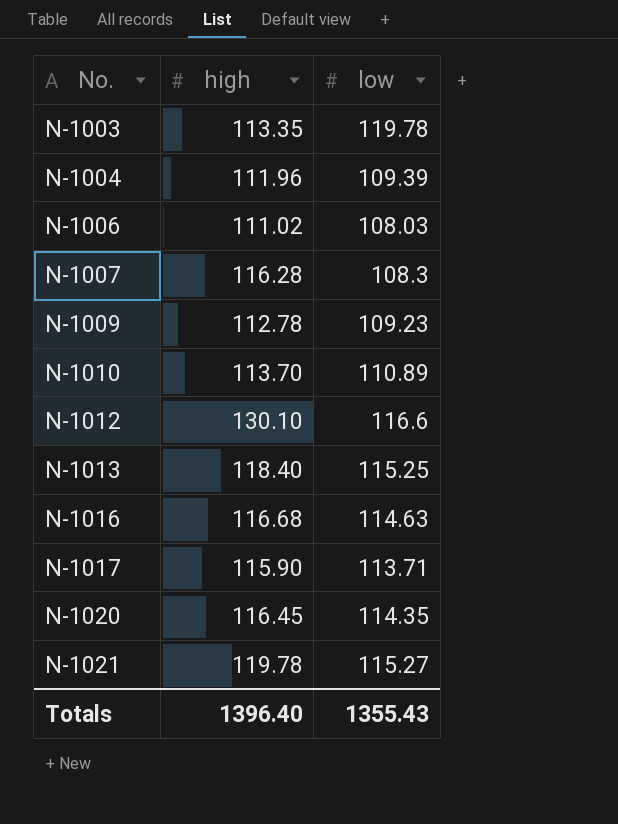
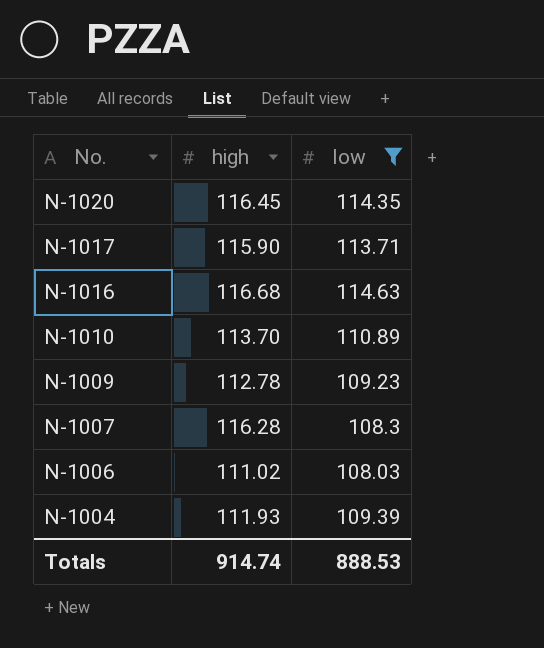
filter: none -> low <= 114.63
row order: No. ascending -> No. descending
N-1004 | high: 111.96 -> 111.93
Totals | high: 1396.40 -> 914.74
Totals | low: 1355.43 -> 888.53

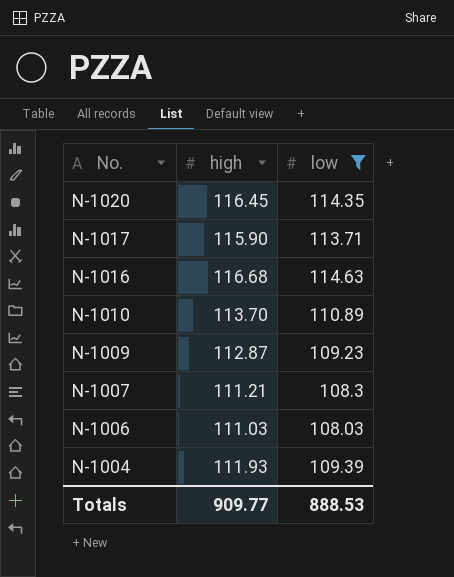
N-1009 | high: 112.78 -> 112.87
N-1007 | high: 116.28 -> 111.21
N-1006 | high: 111.02 -> 111.03
Totals | high: 914.74 -> 909.77

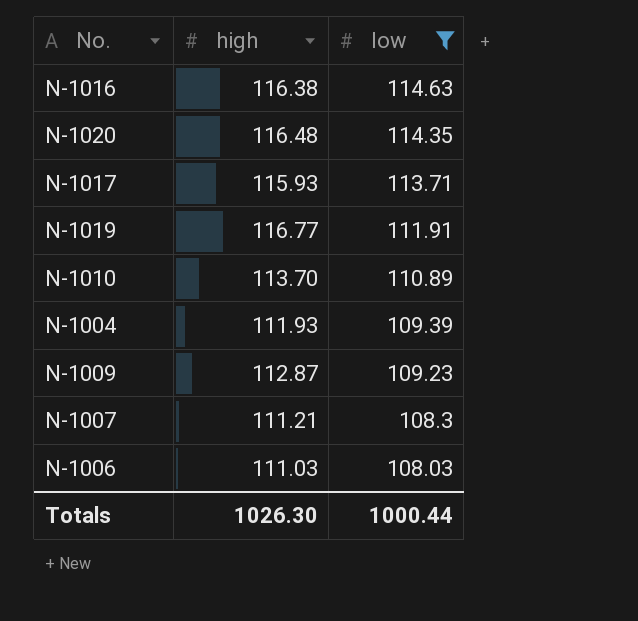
row order: No. descending -> low descending
N-1016 | high: 116.68 -> 116.38
N-1020 | high: 116.45 -> 116.48
N-1017 | high: 115.90 -> 115.93
row N-1019: none -> 116.77 | 111.91
Totals | high: 909.77 -> 1026.30
Totals | low: 888.53 -> 1000.44

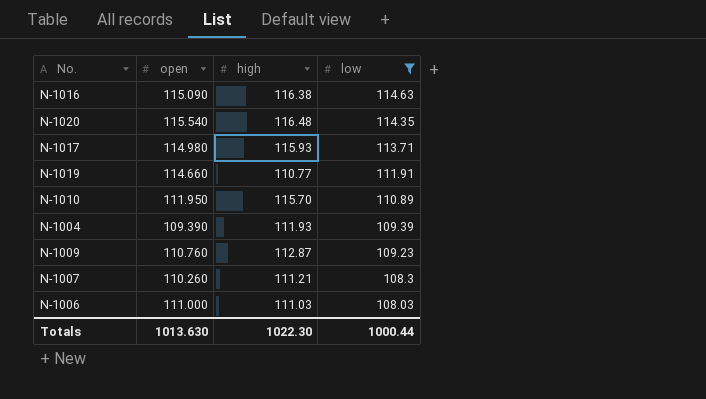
column open | position: none -> 2
N-1019 | high: 116.77 -> 110.77
N-1010 | high: 113.70 -> 115.70
Totals | high: 1026.30 -> 1022.30

